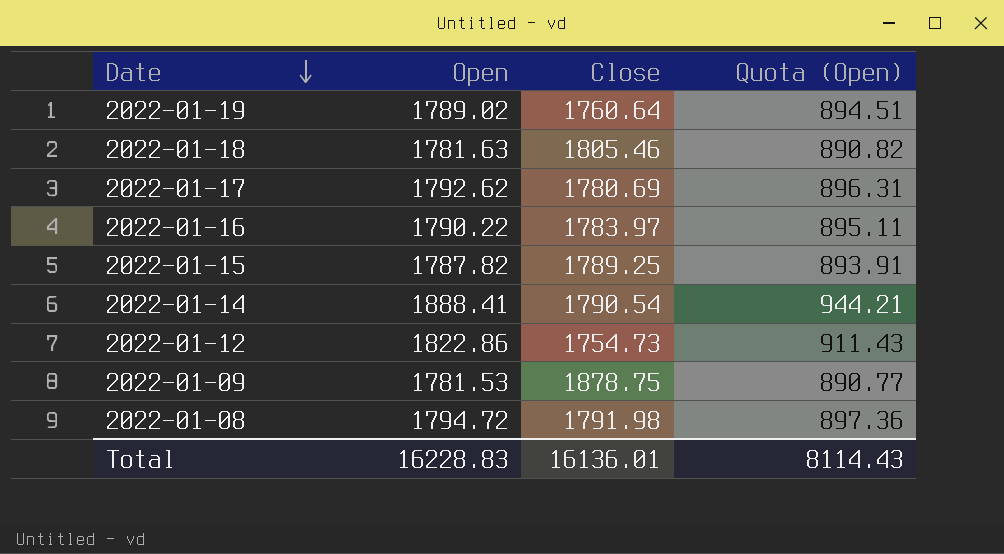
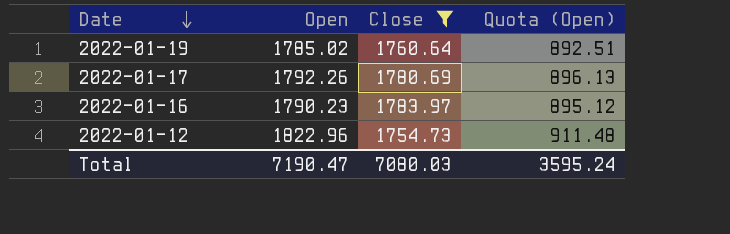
filter: none -> Close <= 1783.97
2022-01-19 | Open: 1789.02 -> 1785.02
2022-01-19 | Quota (Open): 894.51 -> 892.51
2022-01-17 | Open: 1792.62 -> 1792.26
2022-01-17 | Quota (Open): 896.31 -> 896.13
2022-01-16 | Open: 1790.22 -> 1790.23
2022-01-16 | Quota (Open): 895.11 -> 895.12
2022-01-12 | Open: 1822.86 -> 1822.96
2022-01-12 | Quota (Open): 911.43 -> 911.48
Total | Open: 16228.83 -> 7190.47
Total | Close: 16136.01 -> 7080.03
Total | Quota (Open): 8114.43 -> 3595.24

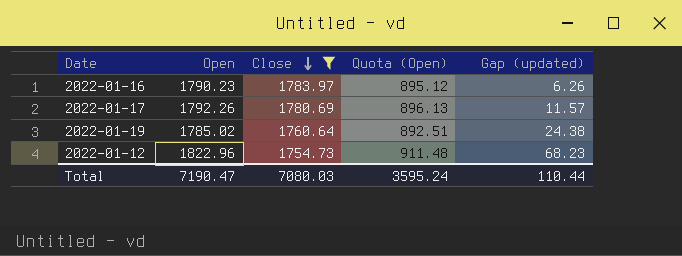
row order: Date descending -> Close descending
column Gap (updated) | formula: none -> [Open] - [Close]

